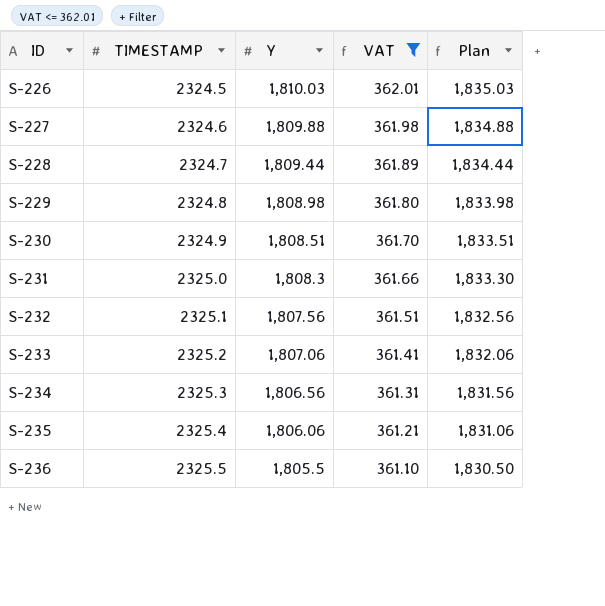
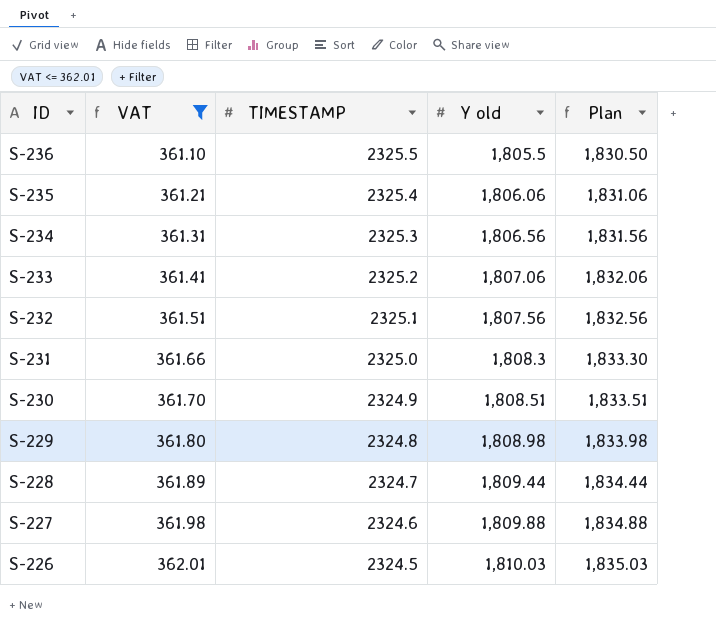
row order: ID ascending -> ID descending
column VAT | position: 4 -> 2
column name: Y -> Y old

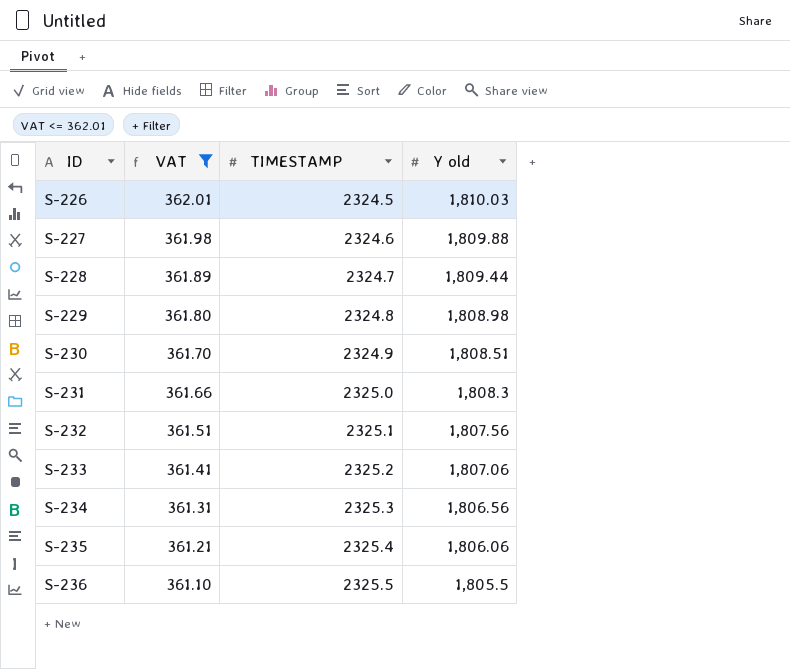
row order: ID descending -> ID ascending
column Plan | formula: [Y old] + 25 -> none

